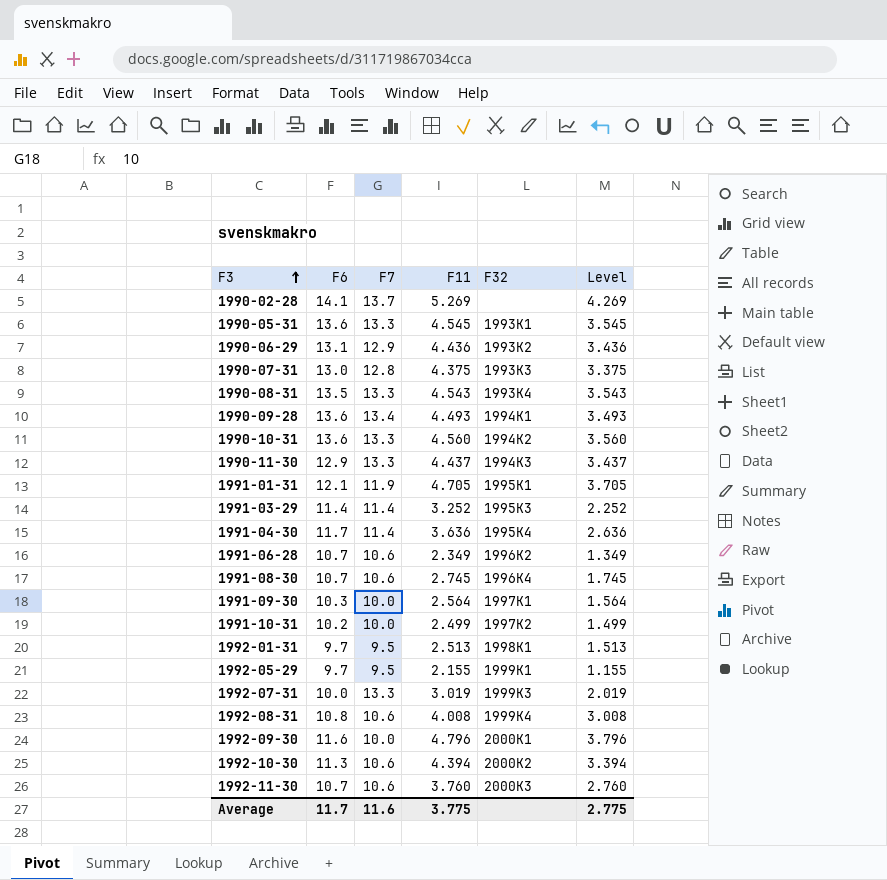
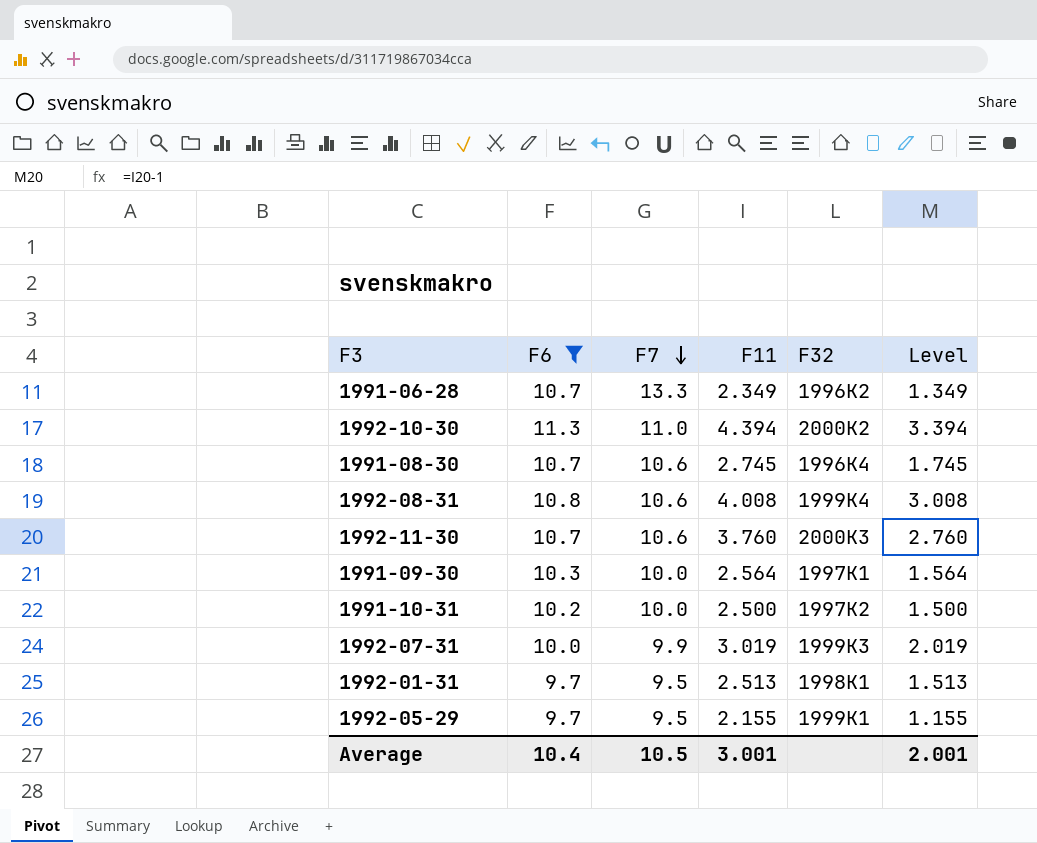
filter: none -> F6 <= 11.3
row order: F3 ascending -> F7 descending
1991-06-28 | F7: 10.6 -> 13.3
1992-10-30 | F7: 10.6 -> 11.0
1991-10-31 | F11: 2.499 -> 2.500
1991-10-31 | Level: 1.499 -> 1.500
1992-07-31 | F7: 13.3 -> 9.9
Average | F6: 11.7 -> 10.4
Average | F7: 11.6 -> 10.5
Average | F11: 3.775 -> 3.001
Average | Level: 2.775 -> 2.001

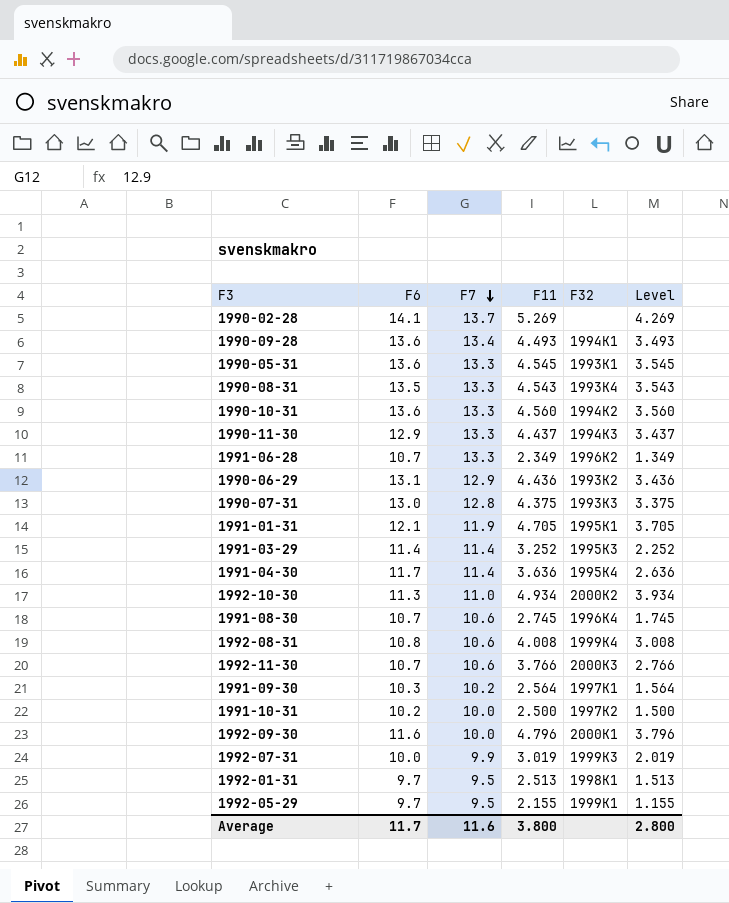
filter: F6 <= 11.3 -> none
1992-10-30 | F11: 4.394 -> 4.934
1992-10-30 | Level: 3.394 -> 3.934
1992-11-30 | F11: 3.760 -> 3.766
1992-11-30 | Level: 2.760 -> 2.766
1991-09-30 | F7: 10.0 -> 10.2
Average | F6: 10.4 -> 11.7
Average | F7: 10.5 -> 11.6
Average | F11: 3.001 -> 3.800
Average | Level: 2.001 -> 2.800

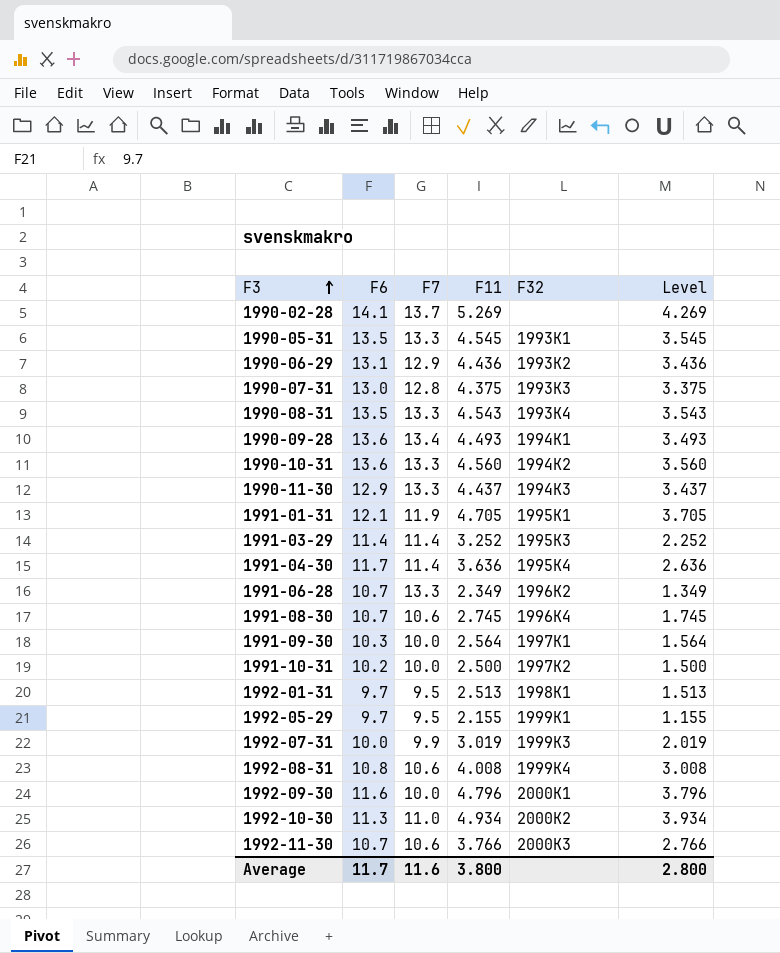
row order: F7 descending -> F3 ascending
1990-05-31 | F6: 13.6 -> 13.5
1991-09-30 | F7: 10.2 -> 10.0

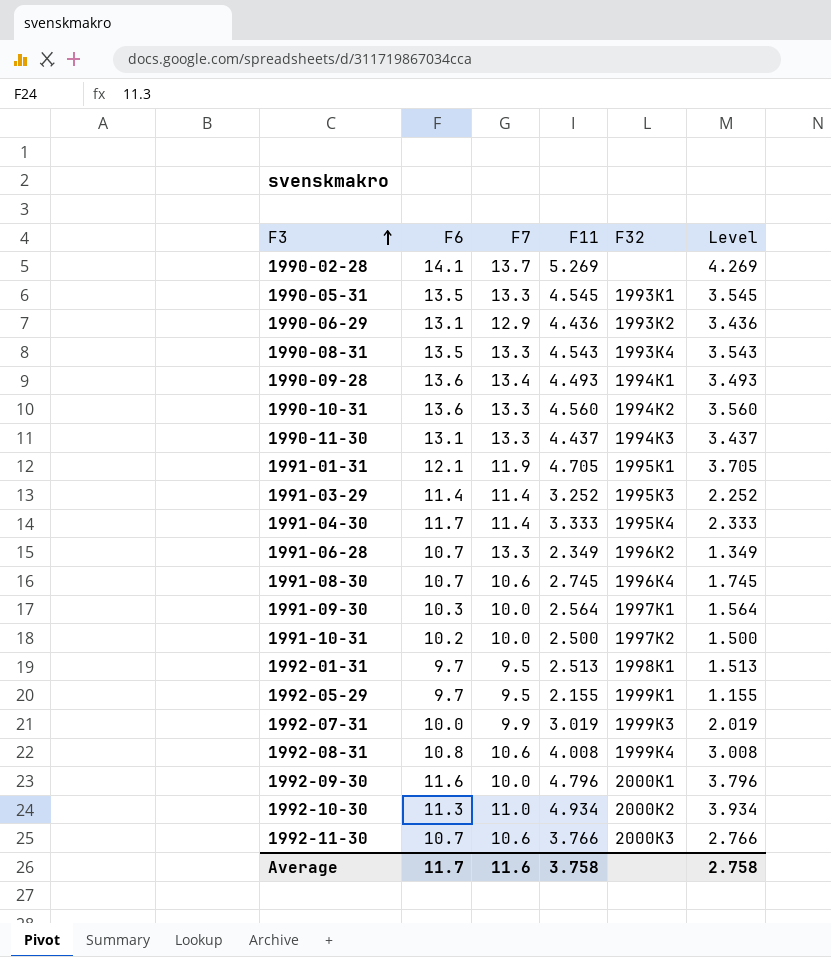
row 1990-07-31: 13.0 | 12.8 | 4.375 | 1993K3 | 3.375 -> none
1990-11-30 | F6: 12.9 -> 13.1
1991-04-30 | F11: 3.636 -> 3.333
1991-04-30 | Level: 2.636 -> 2.333
Average | F11: 3.800 -> 3.758
Average | Level: 2.800 -> 2.758

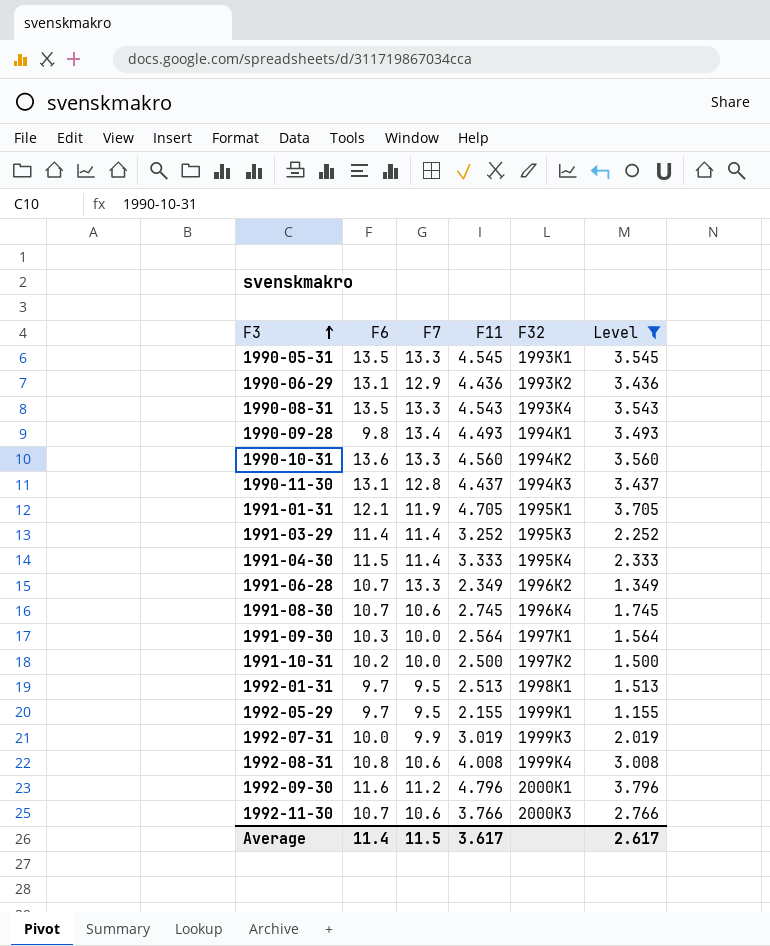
filter: none -> Level <= 3.796
1990-09-28 | F6: 13.6 -> 9.8
1990-11-30 | F7: 13.3 -> 12.8
1991-04-30 | F6: 11.7 -> 11.5
1992-09-30 | F7: 10.0 -> 11.2
Average | F6: 11.7 -> 11.4
Average | F7: 11.6 -> 11.5
Average | F11: 3.758 -> 3.617
Average | Level: 2.758 -> 2.617

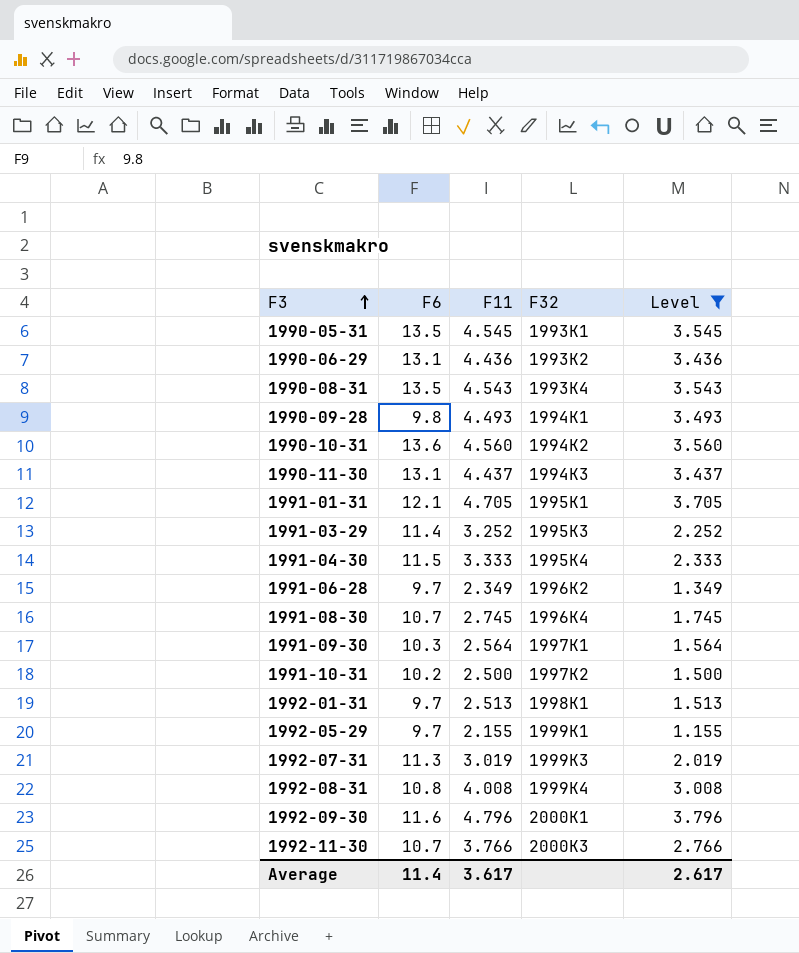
column F7 | position: 3 -> none
1991-06-28 | F6: 10.7 -> 9.7
1992-07-31 | F6: 10.0 -> 11.3

